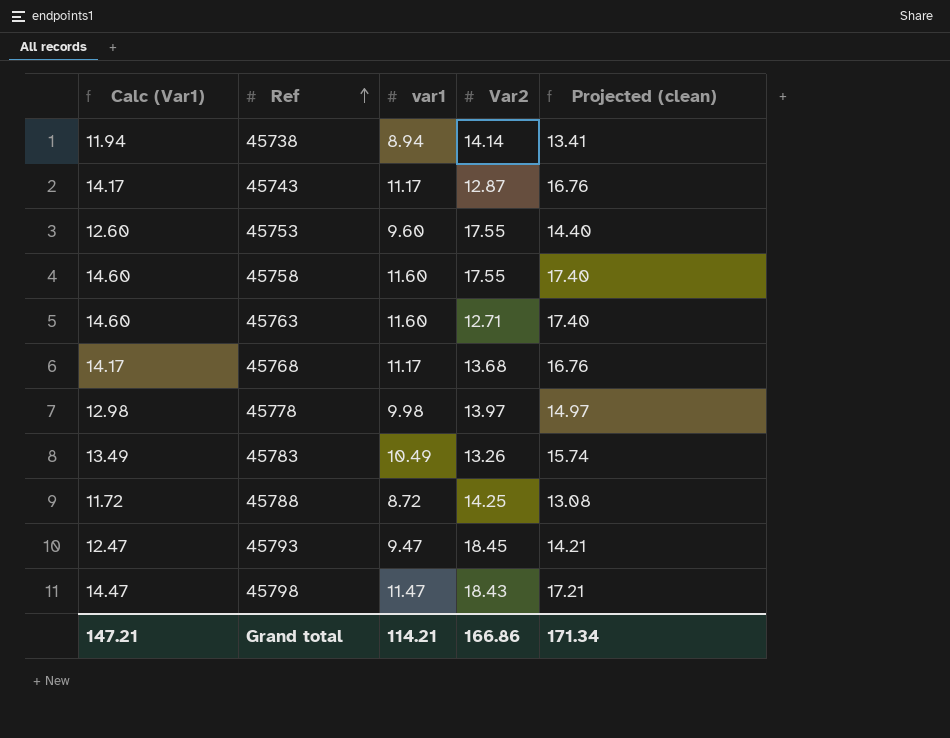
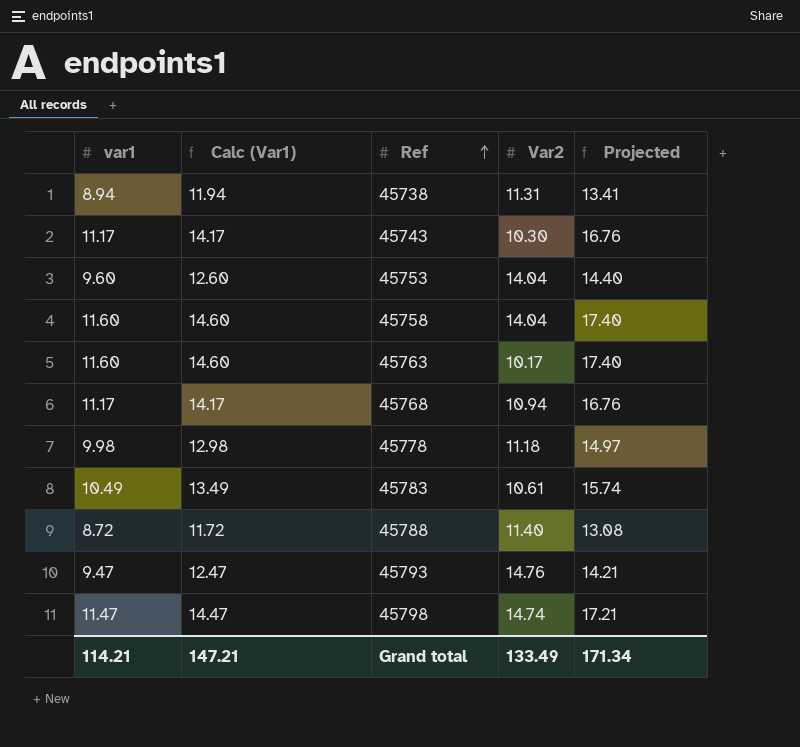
column var1 | position: 3 -> 1
column name: Projected (clean) -> Projected
45738 | Var2: 14.14 -> 11.31
45743 | Var2: 12.87 -> 10.30
45753 | Var2: 17.55 -> 14.04
45758 | Var2: 17.55 -> 14.04
45763 | Var2: 12.71 -> 10.17
45768 | Var2: 13.68 -> 10.94
45778 | Var2: 13.97 -> 11.18
45783 | Var2: 13.26 -> 10.61
45788 | Var2: 14.25 -> 11.40
45793 | Var2: 18.45 -> 14.76
45798 | Var2: 18.43 -> 14.74
Grand total | Var2: 166.86 -> 133.49

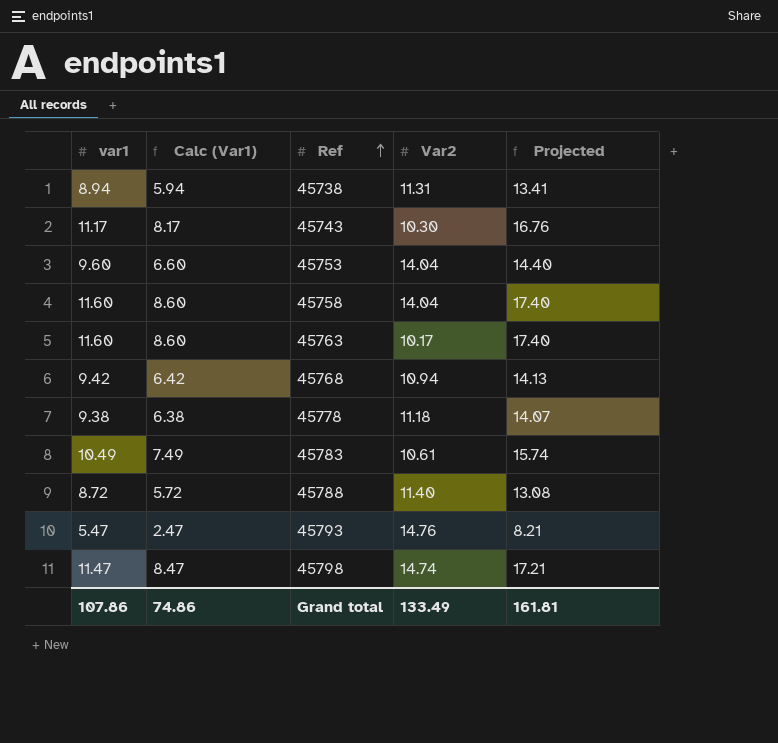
column Calc (Var1) | formula: [var1] + 3 -> [var1] - 3
45768 | var1: 11.17 -> 9.42
45768 | Projected: 16.76 -> 14.13
45778 | var1: 9.98 -> 9.38
45778 | Projected: 14.97 -> 14.07
45793 | var1: 9.47 -> 5.47
45793 | Projected: 14.21 -> 8.21
Grand total | var1: 114.21 -> 107.86
Grand total | Calc (Var1): 147.21 -> 74.86
Grand total | Projected: 171.34 -> 161.81

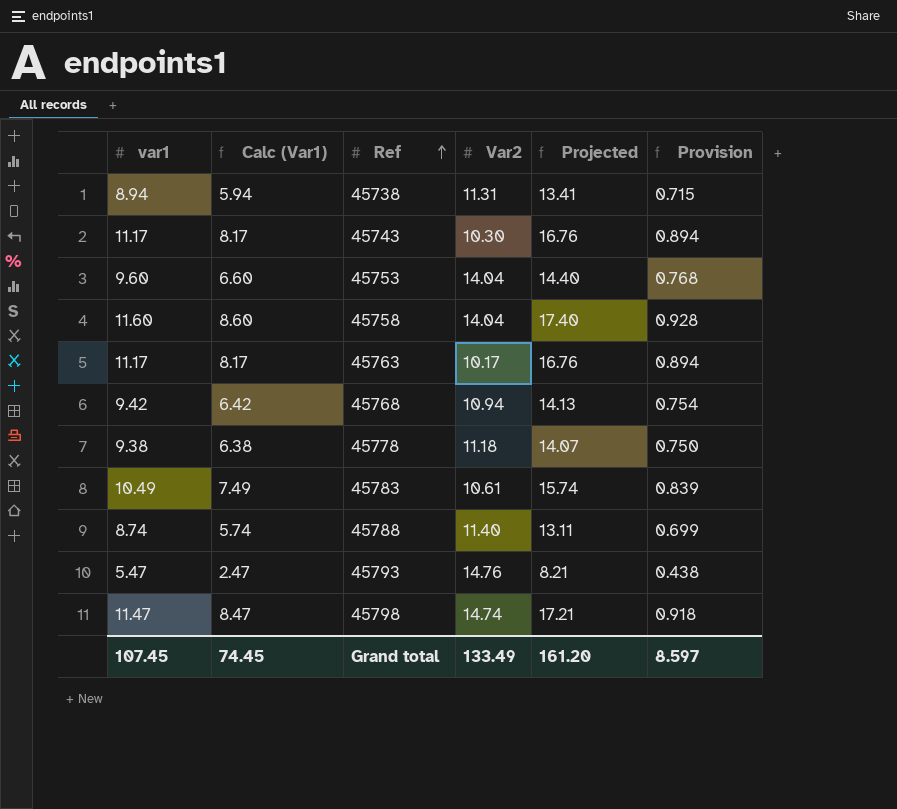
column Provision | formula: none -> [var1] * 0.08
45763 | var1: 11.60 -> 11.17
45763 | Calc (Var1): 8.60 -> 8.17
45763 | Projected: 17.40 -> 16.76
45788 | var1: 8.72 -> 8.74
45788 | Calc (Var1): 5.72 -> 5.74
45788 | Projected: 13.08 -> 13.11
Grand total | var1: 107.86 -> 107.45
Grand total | Calc (Var1): 74.86 -> 74.45
Grand total | Projected: 161.81 -> 161.20

